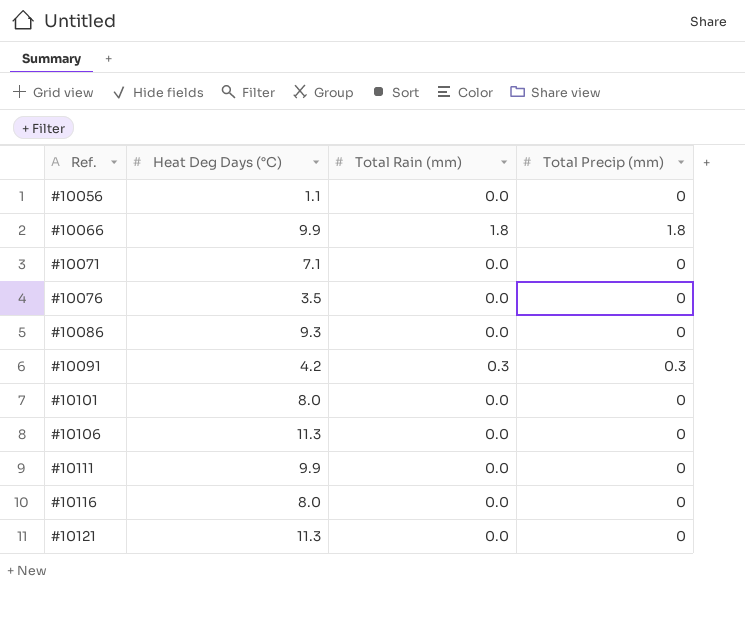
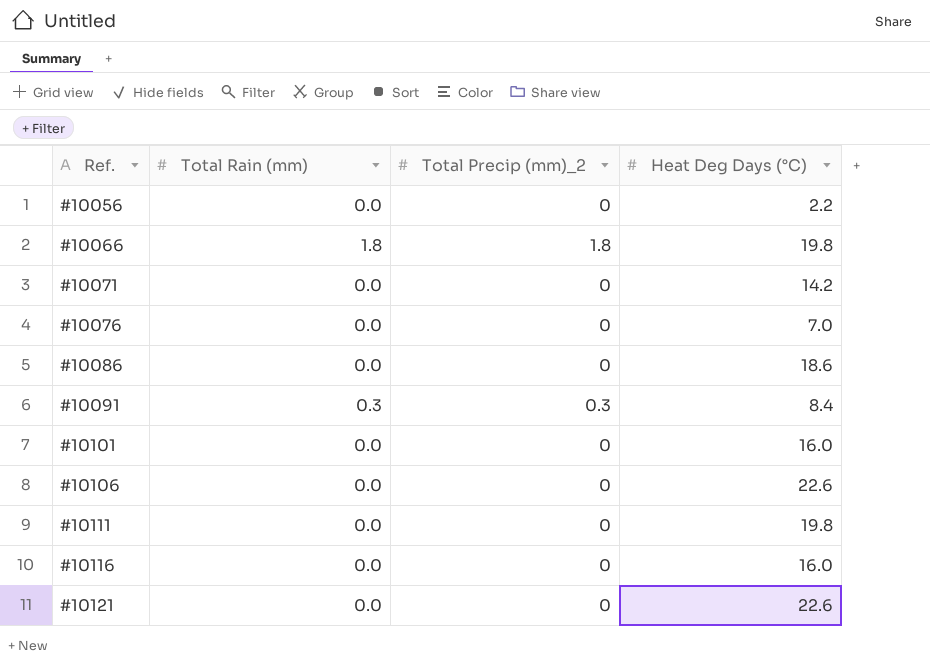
column name: Total Precip (mm) -> Total Precip (mm)_2
column Heat Deg Days (°C) | position: 2 -> 4
#10056 | Heat Deg Days (°C): 1.1 -> 2.2
#10066 | Heat Deg Days (°C): 9.9 -> 19.8
#10071 | Heat Deg Days (°C): 7.1 -> 14.2
#10076 | Heat Deg Days (°C): 3.5 -> 7.0
#10086 | Heat Deg Days (°C): 9.3 -> 18.6
#10091 | Heat Deg Days (°C): 4.2 -> 8.4
#10101 | Heat Deg Days (°C): 8.0 -> 16.0
#10106 | Heat Deg Days (°C): 11.3 -> 22.6
#10111 | Heat Deg Days (°C): 9.9 -> 19.8
#10116 | Heat Deg Days (°C): 8.0 -> 16.0
#10121 | Heat Deg Days (°C): 11.3 -> 22.6

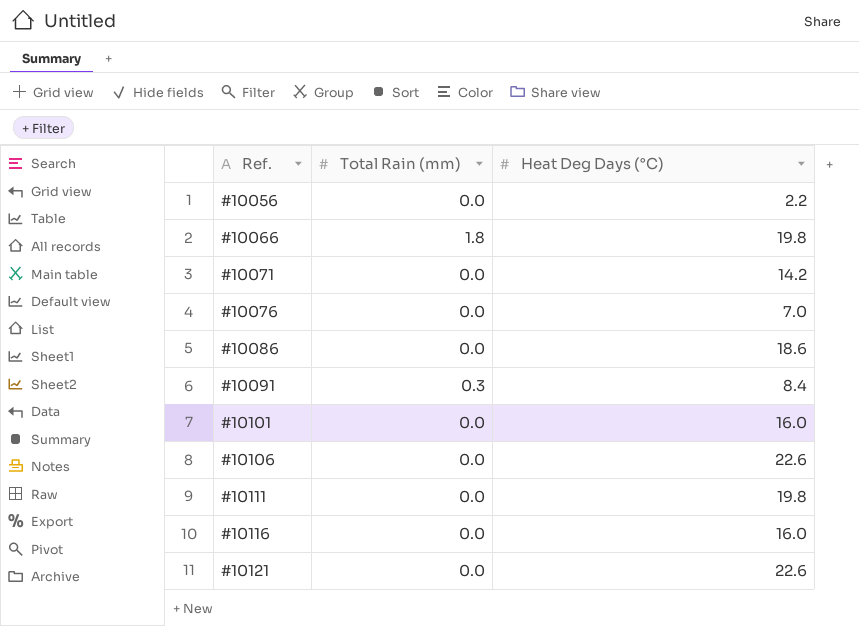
column Total Precip (mm)_2 | position: 3 -> none

